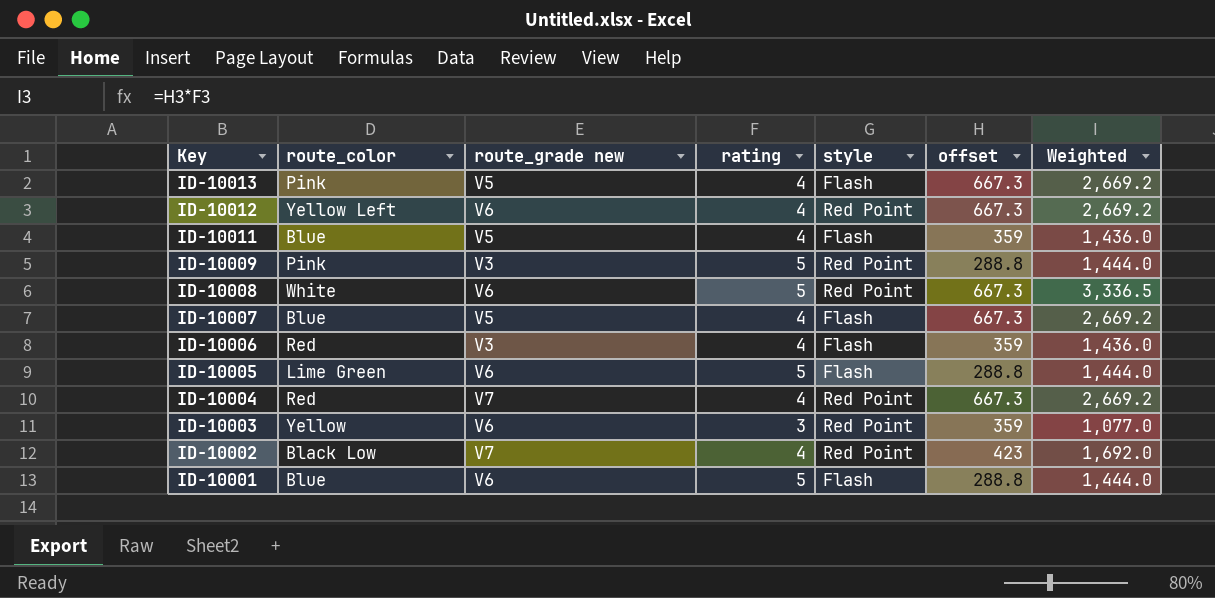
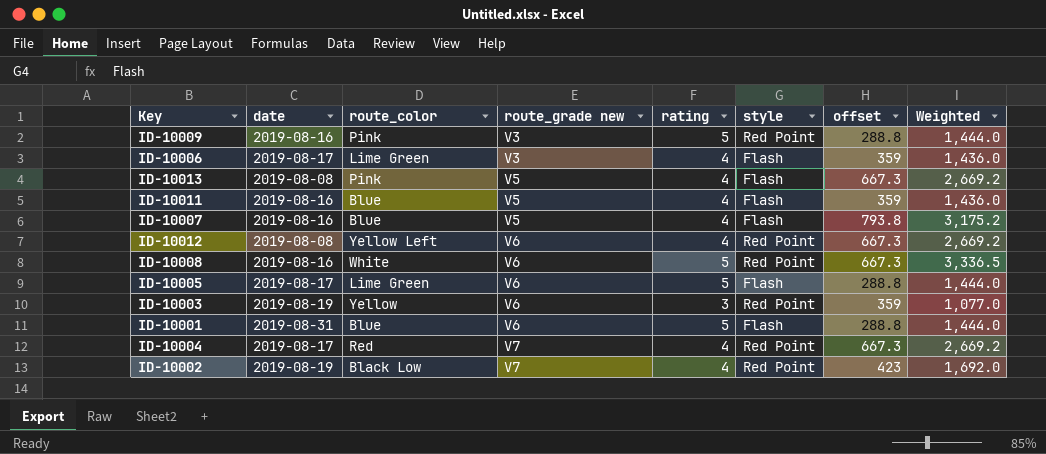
row order: Key descending -> route_grade new ascending
column date | position: none -> 2
ID-10006 | route_color: Red -> Lime Green
ID-10007 | offset: 667.3 -> 793.8
ID-10007 | Weighted: 2,669.2 -> 3,175.2

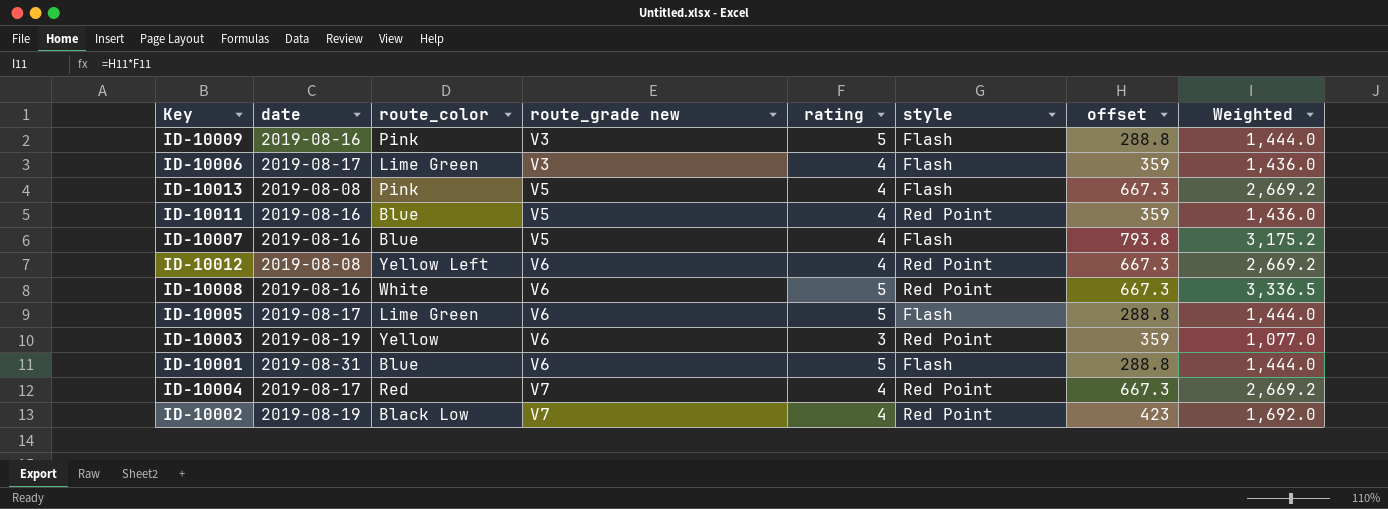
ID-10009 | style: Red Point -> Flash
ID-10011 | style: Flash -> Red Point

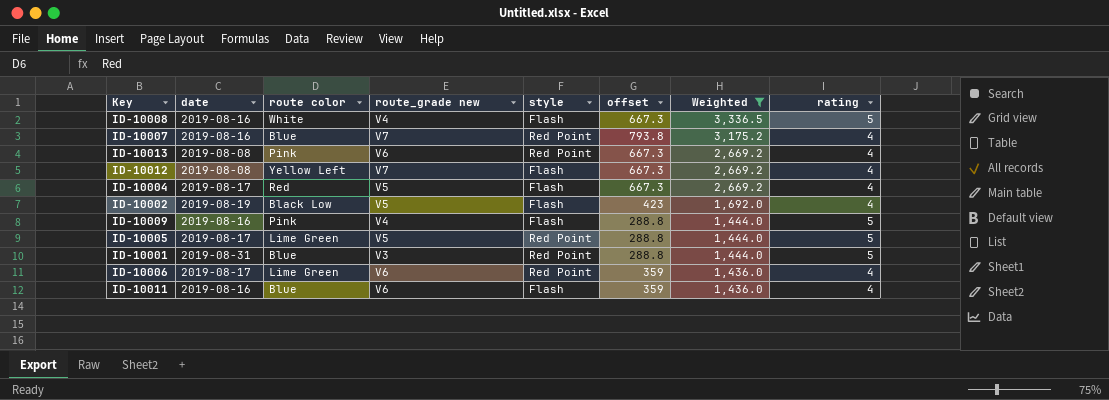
filter: none -> Weighted != 1,077.0
row order: route_grade new ascending -> Weighted descending
column name: route_color -> route color
column rating | position: 5 -> 8
ID-10008 | route_grade new: V6 -> V4
ID-10008 | style: Red Point -> Flash
ID-10007 | route_grade new: V5 -> V7
ID-10007 | style: Flash -> Red Point
ID-10013 | route_grade new: V5 -> V6
ID-10013 | style: Flash -> Red Point
ID-10012 | route_grade new: V6 -> V7
ID-10012 | style: Red Point -> Flash
ID-10004 | route_grade new: V7 -> V5
ID-10004 | style: Red Point -> Flash
ID-10002 | route_grade new: V7 -> V5
ID-10002 | style: Red Point -> Flash
ID-10009 | route_grade new: V3 -> V4
ID-10005 | route_grade new: V6 -> V5
ID-10005 | style: Flash -> Red Point
ID-10001 | route_grade new: V6 -> V3
ID-10001 | style: Flash -> Red Point
ID-10006 | route_grade new: V3 -> V6
ID-10006 | style: Flash -> Red Point
ID-10011 | route_grade new: V5 -> V6
ID-10011 | style: Red Point -> Flash

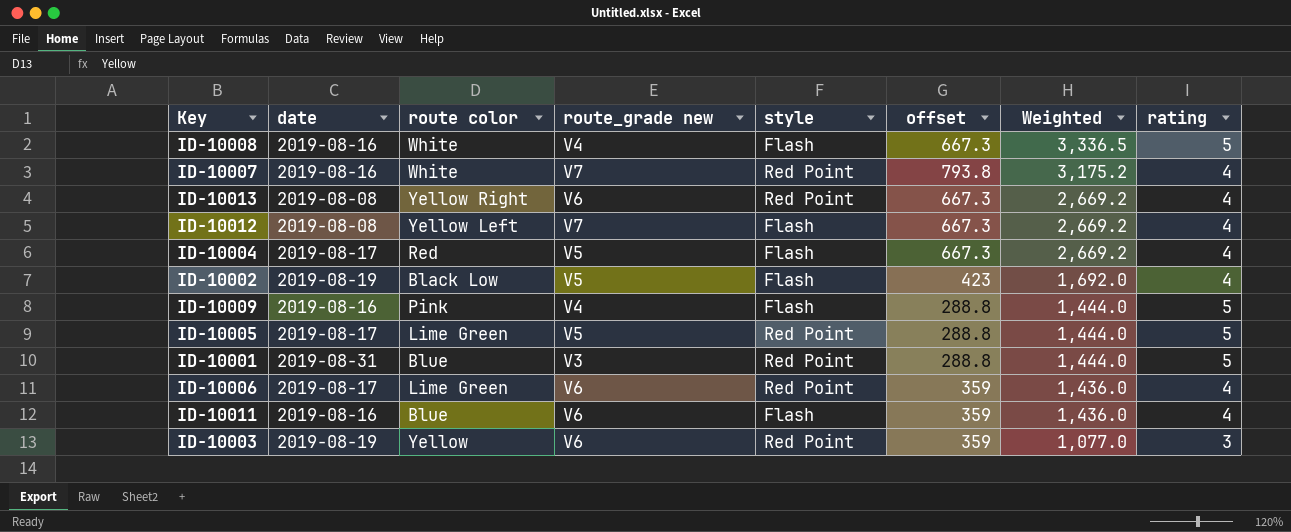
filter: Weighted != 1,077.0 -> none
ID-10007 | route color: Blue -> White
ID-10013 | route color: Pink -> Yellow Right

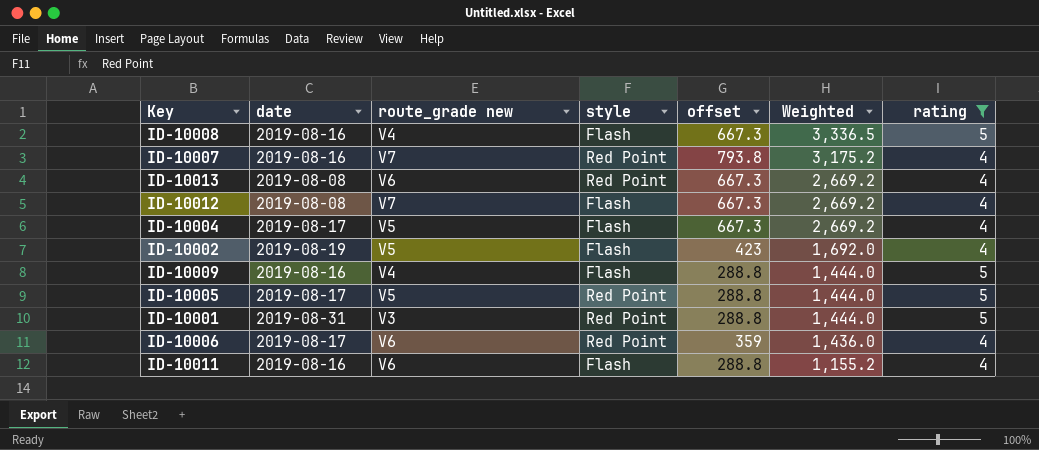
filter: none -> rating != 3
column route color | position: 3 -> none
ID-10011 | offset: 359 -> 288.8
ID-10011 | Weighted: 1,436.0 -> 1,155.2

